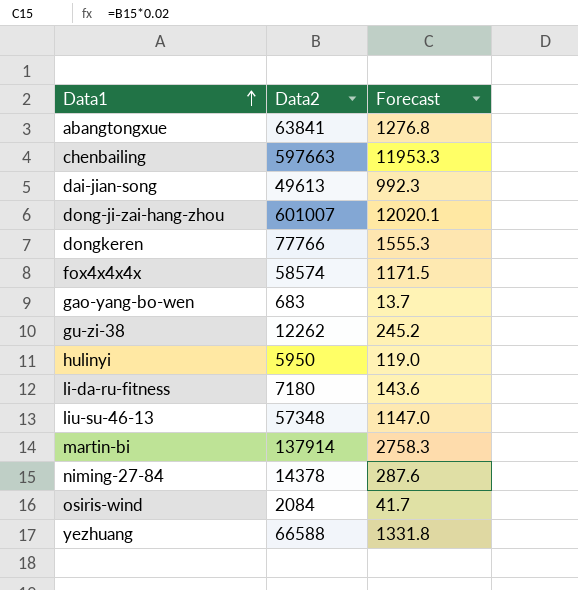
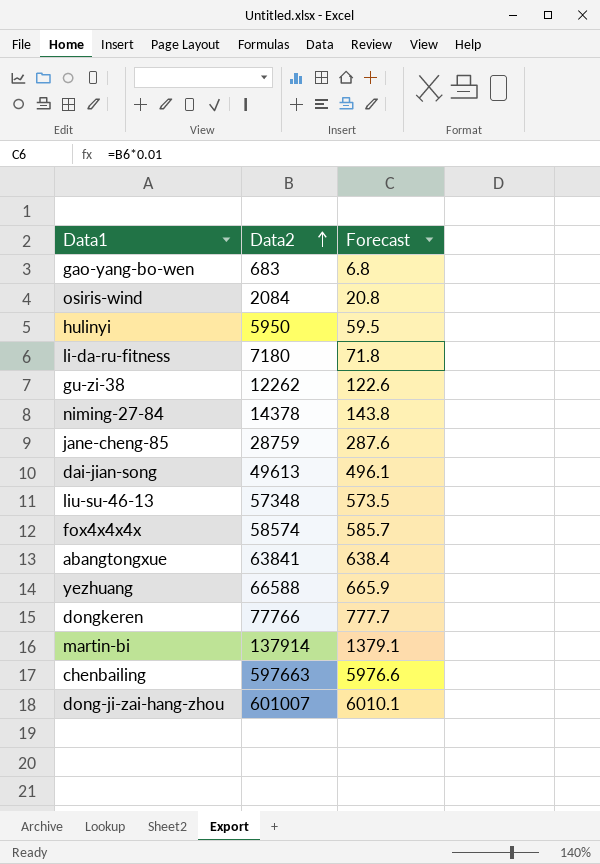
row order: Data1 ascending -> Data2 ascending
column Forecast | formula: [Data2] * 0.02 -> [Data2] * 0.01
row jane-cheng-85: none -> 28759 | 287.6

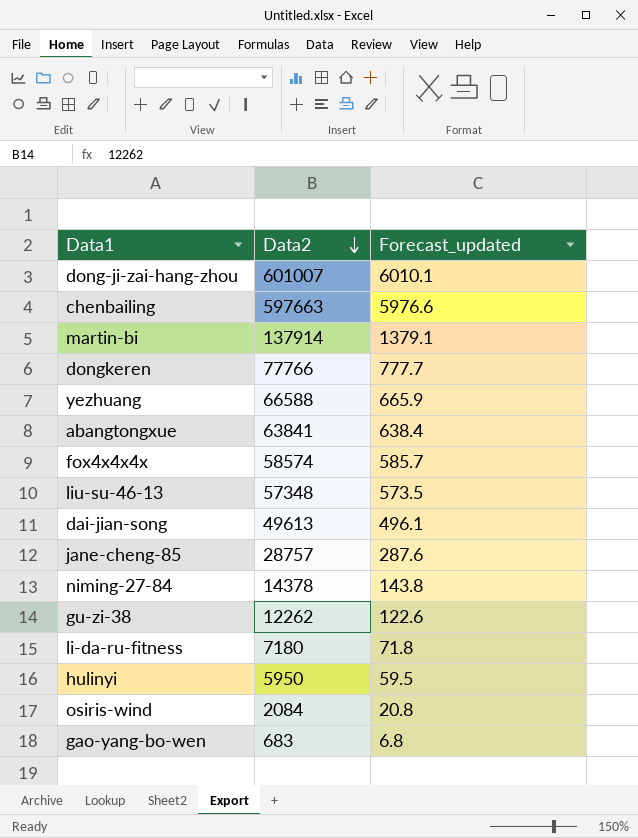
row order: Data2 ascending -> Data2 descending
column name: Forecast -> Forecast_updated
jane-cheng-85 | Data2: 28759 -> 28757

